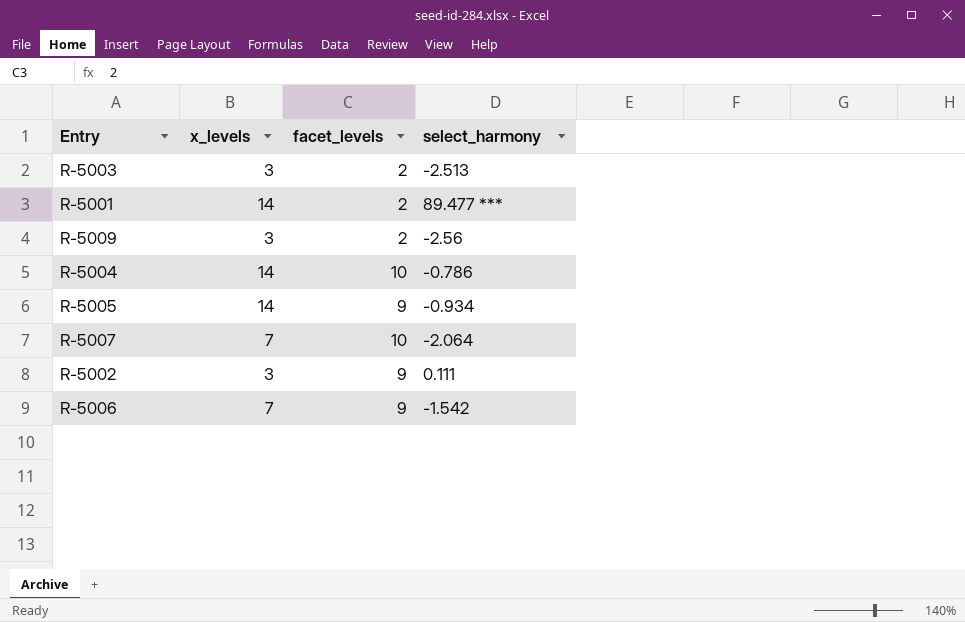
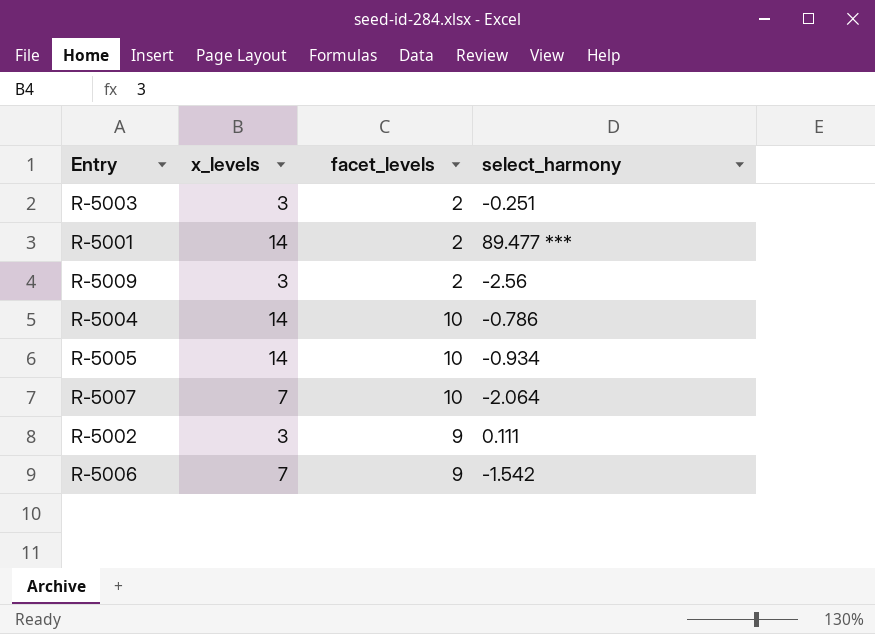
R-5003 | select_harmony: -2.513 -> -0.251
R-5005 | facet_levels: 9 -> 10

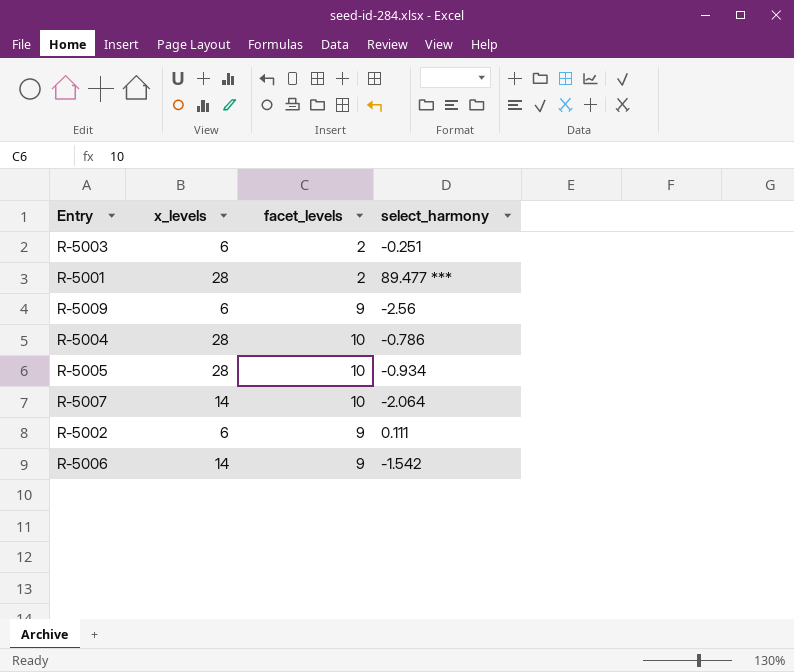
R-5003 | x_levels: 3 -> 6
R-5001 | x_levels: 14 -> 28
R-5009 | x_levels: 3 -> 6
R-5009 | facet_levels: 2 -> 9
R-5004 | x_levels: 14 -> 28
R-5005 | x_levels: 14 -> 28
R-5007 | x_levels: 7 -> 14
R-5002 | x_levels: 3 -> 6
R-5006 | x_levels: 7 -> 14

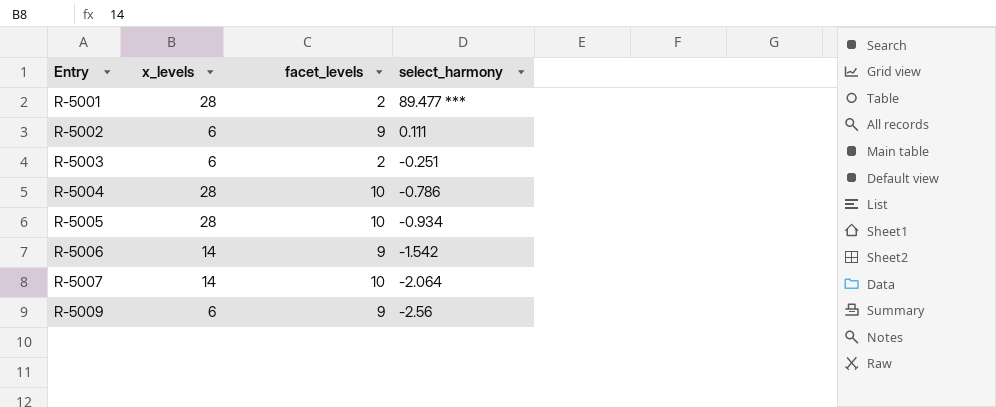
row order: none -> Entry ascending

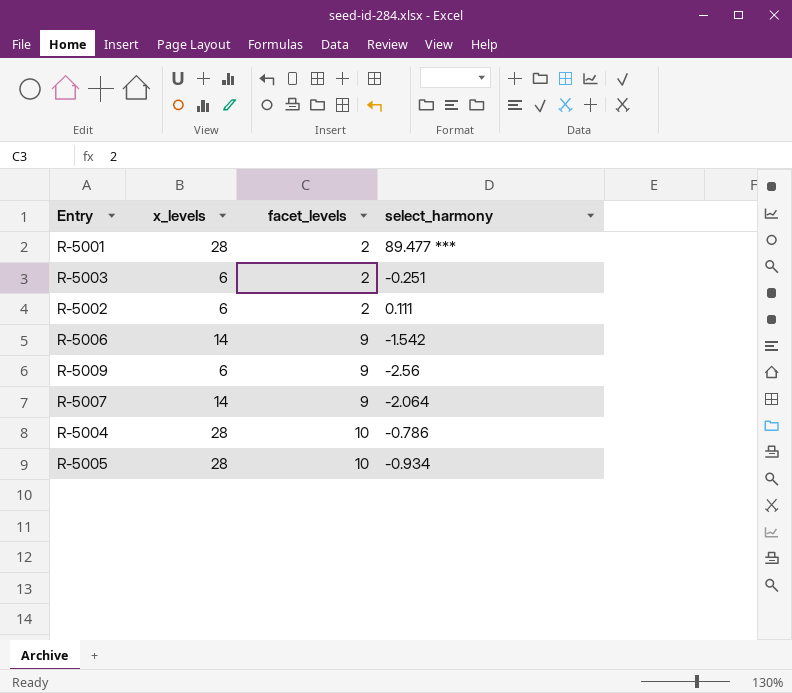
row order: Entry ascending -> facet_levels ascending
R-5002 | facet_levels: 9 -> 2
R-5007 | facet_levels: 10 -> 9

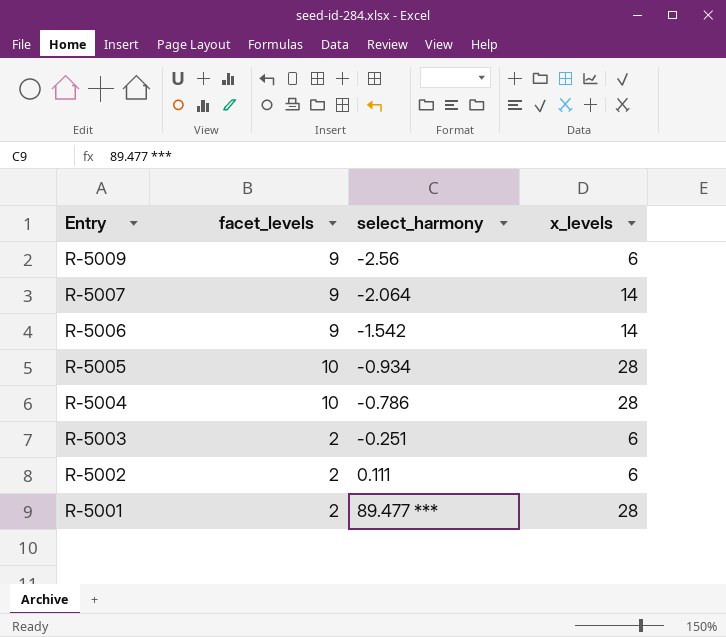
row order: facet_levels ascending -> Entry descending
column x_levels | position: 2 -> 4

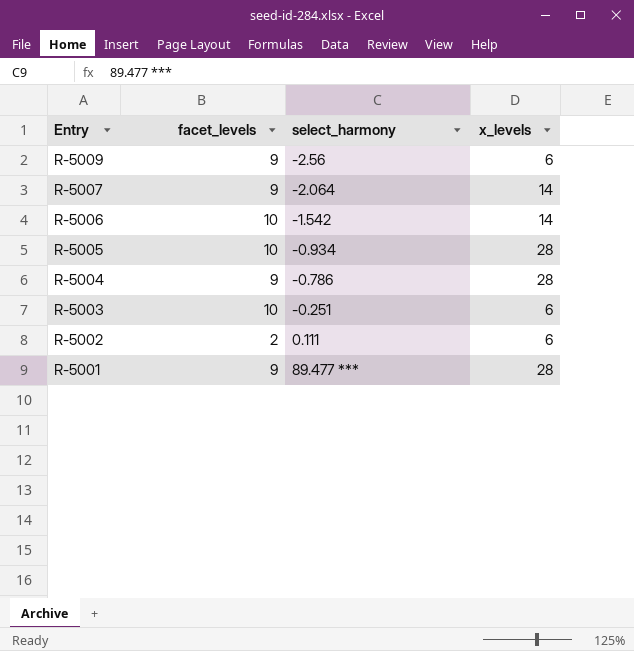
R-5006 | facet_levels: 9 -> 10
R-5004 | facet_levels: 10 -> 9
R-5003 | facet_levels: 2 -> 10
R-5001 | facet_levels: 2 -> 9

